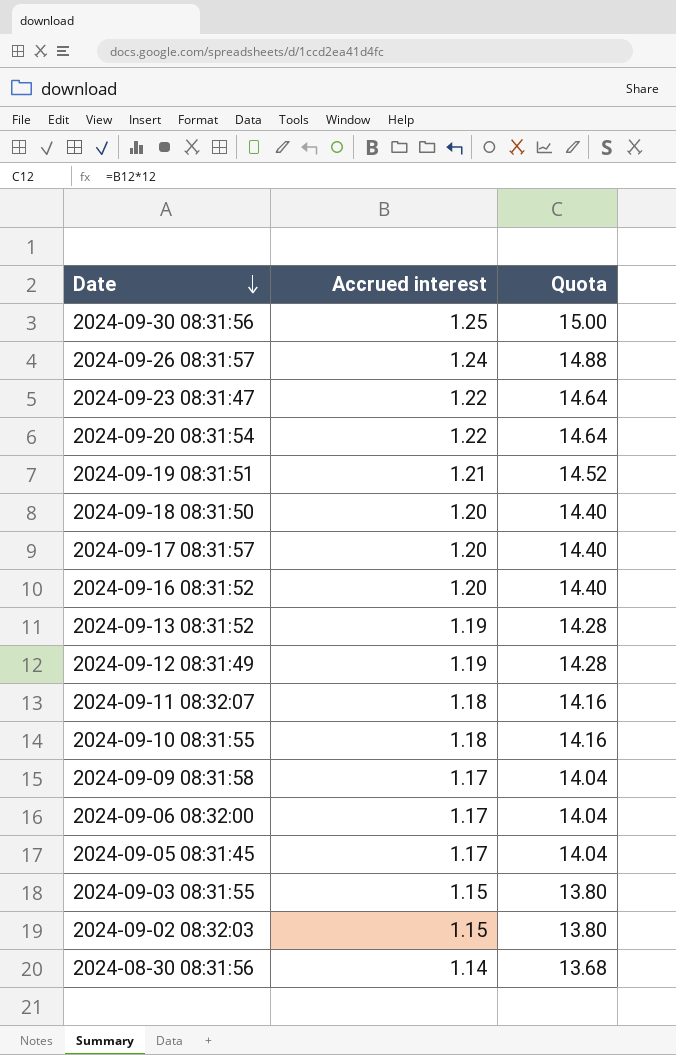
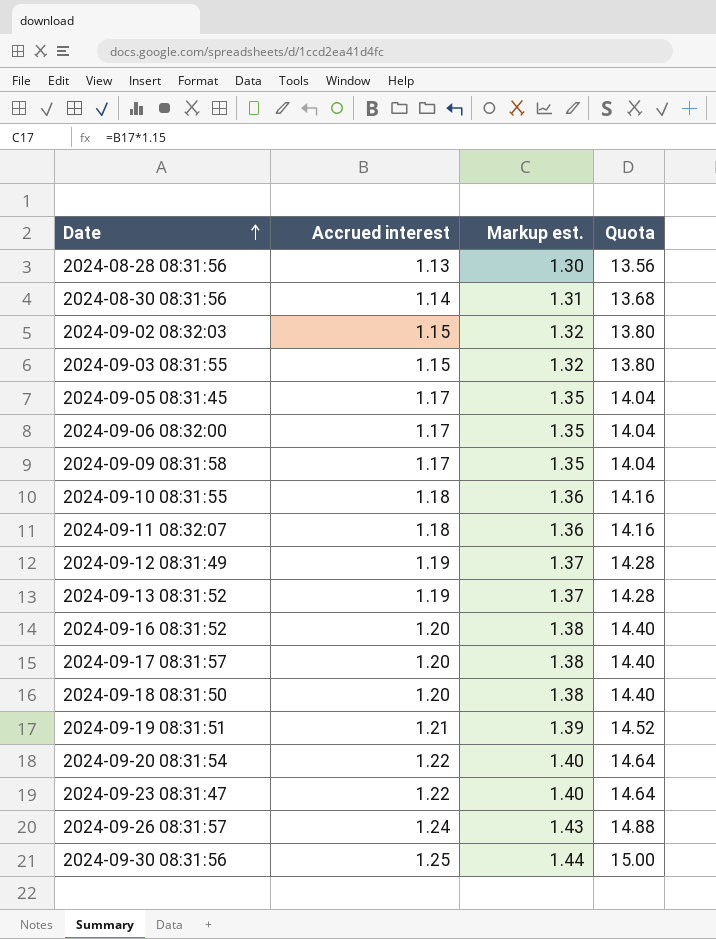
row order: Date descending -> Date ascending
column Markup est. | formula: none -> [Accrued interest] * 1.15
row 2024-08-28 08:31:56: none -> 1.13 | 1.30 | 13.56

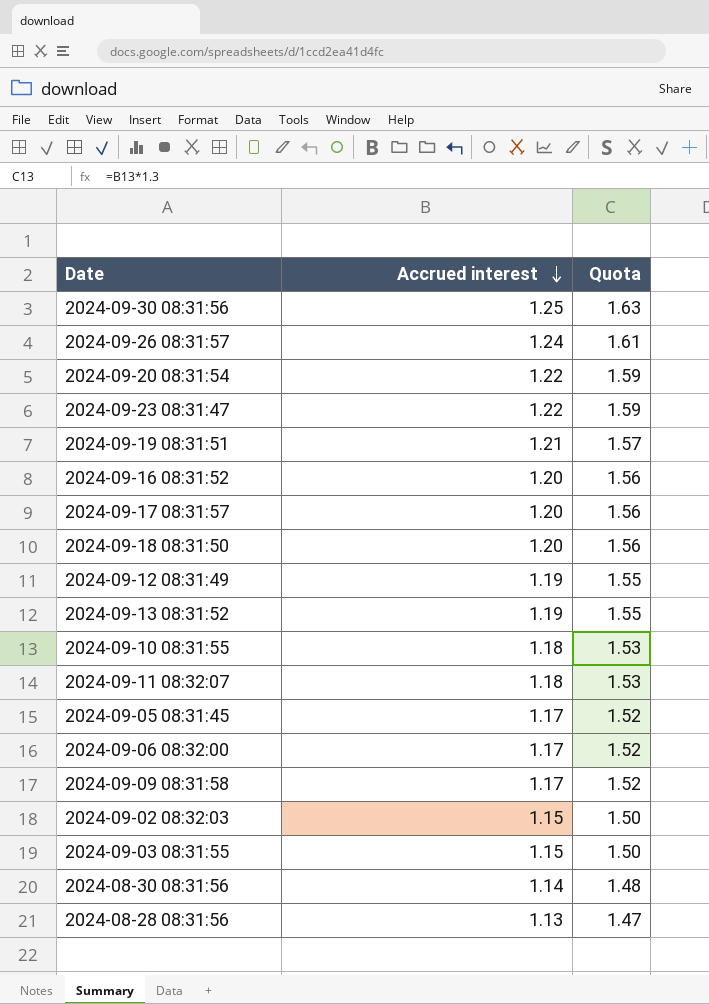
row order: Date ascending -> Accrued interest descending
column Markup est. | formula: [Accrued interest] * 1.15 -> none
column Quota | formula: [Accrued interest] * 12 -> [Accrued interest] * 1.3

